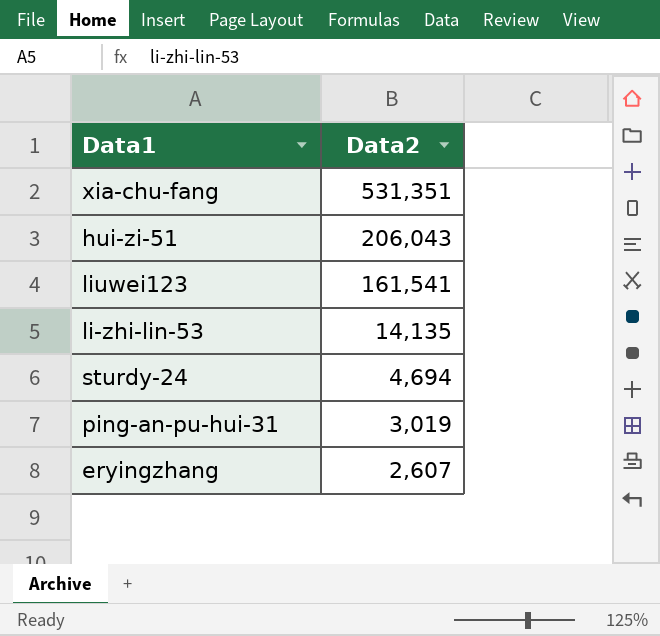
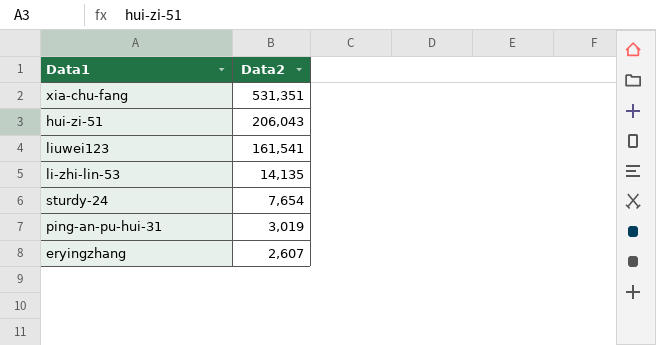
sturdy-24 | Data2: 4,694 -> 7,654

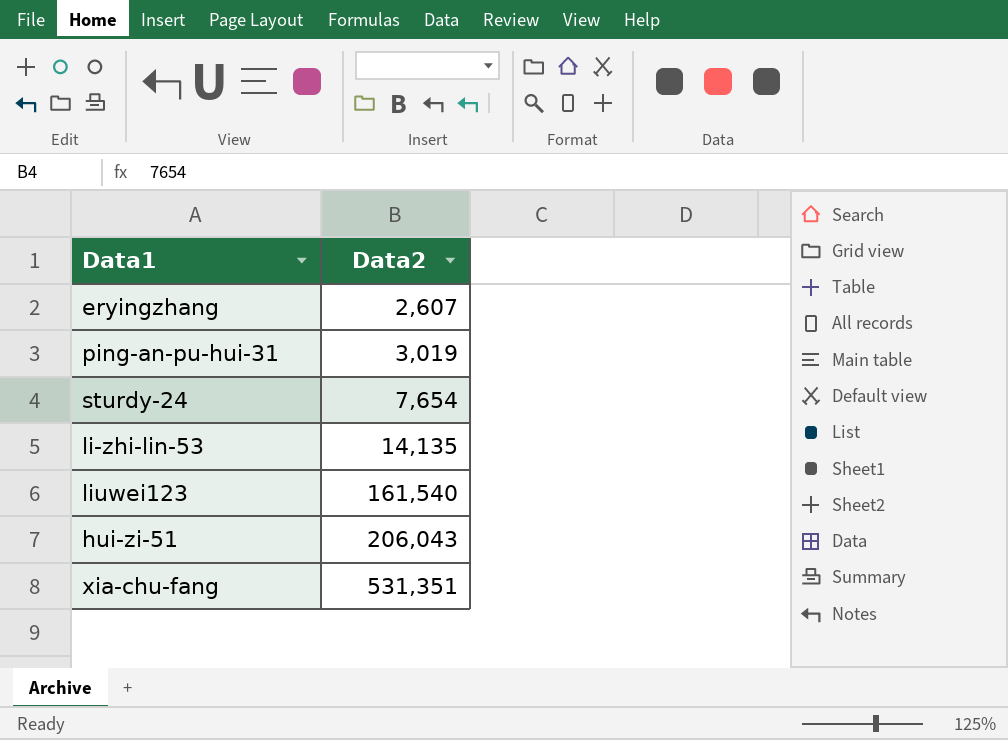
row order: Data2 descending -> Data2 ascending
liuwei123 | Data2: 161,541 -> 161,540

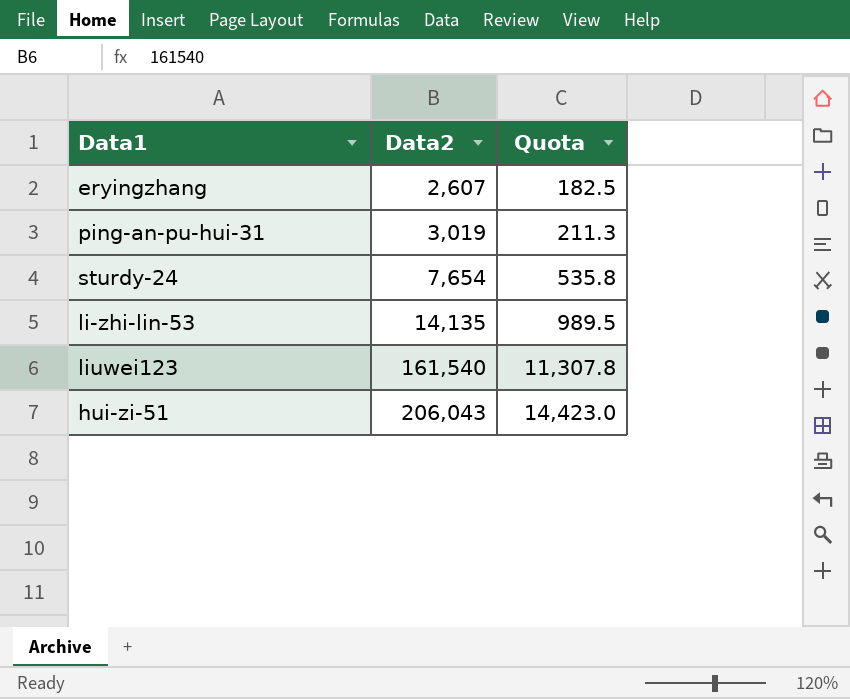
column Quota | formula: none -> [Data2] * 0.07
row xia-chu-fang: 531,351 -> none

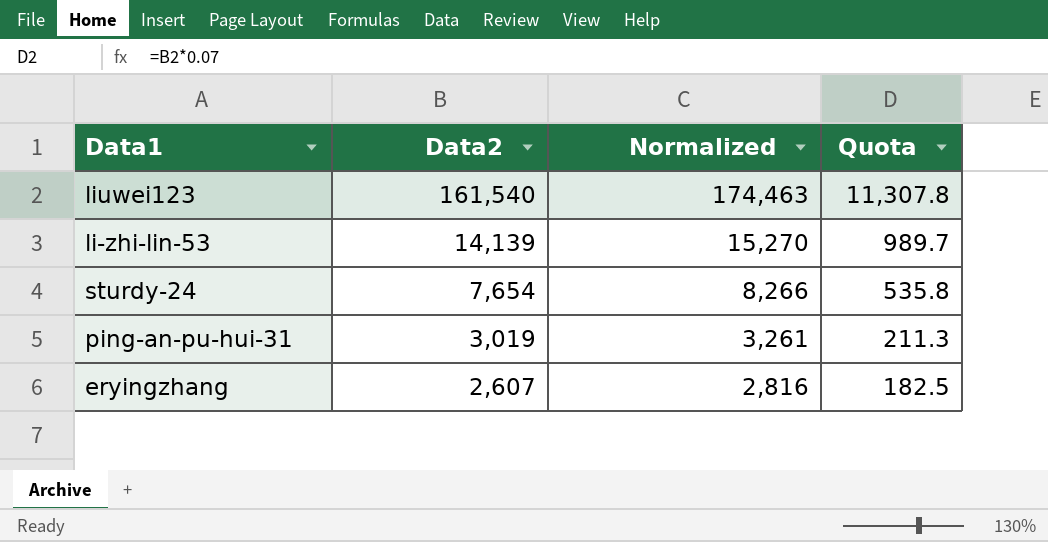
row order: Data2 ascending -> Data2 descending
column Normalized | formula: none -> [Data2] * 1.08
row hui-zi-51: 206,043 | 14,423.0 -> none
li-zhi-lin-53 | Data2: 14,135 -> 14,139
li-zhi-lin-53 | Quota: 989.5 -> 989.7

